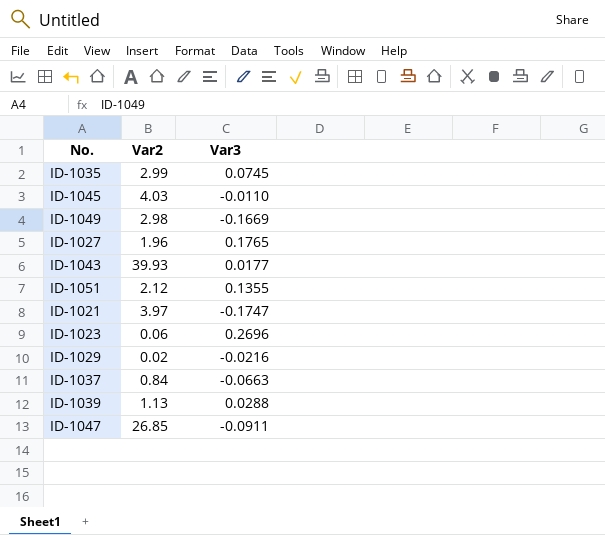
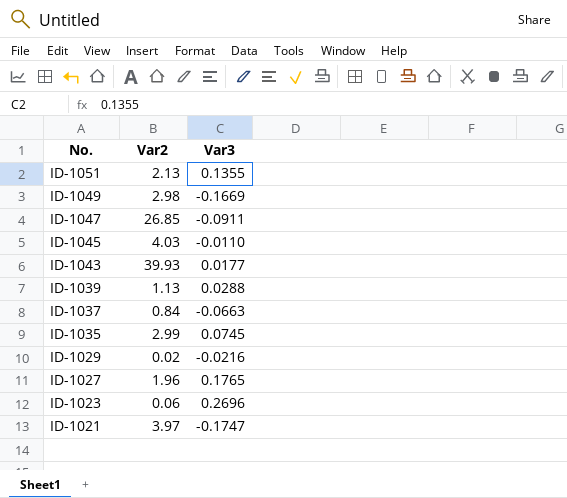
row order: none -> No. descending
ID-1051 | Var2: 2.12 -> 2.13

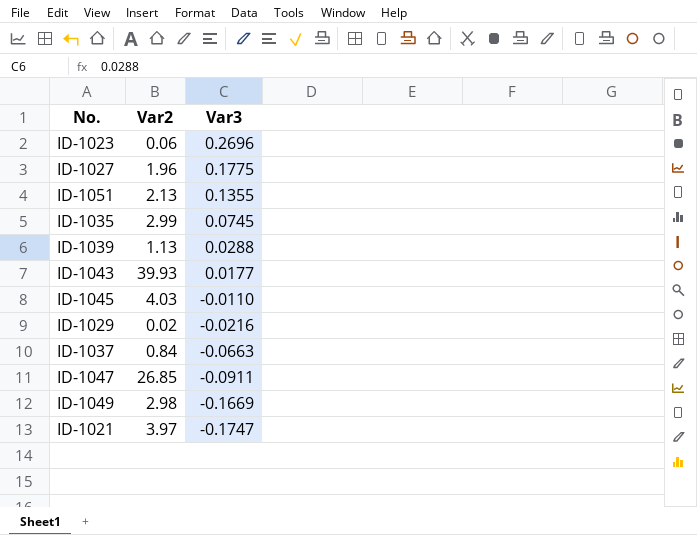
row order: No. descending -> Var3 descending
ID-1027 | Var3: 0.1765 -> 0.1775

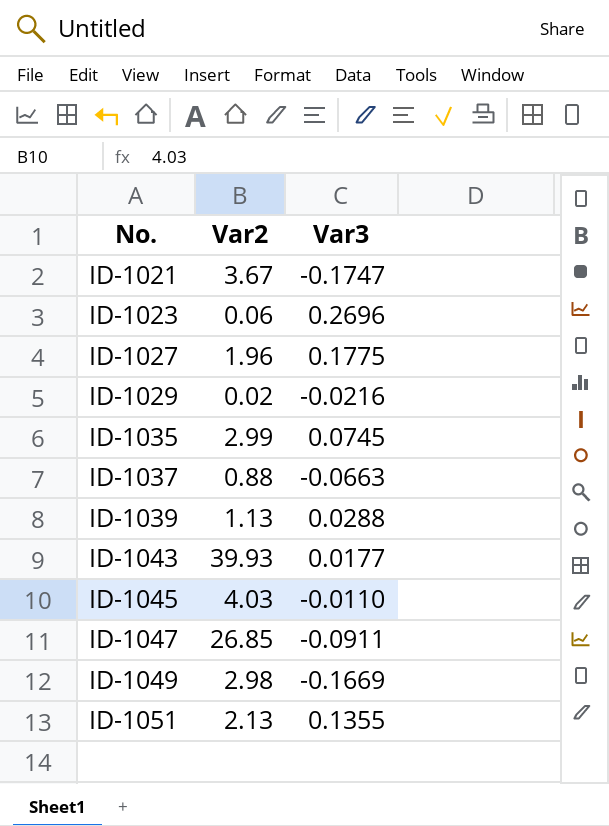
row order: Var3 descending -> No. ascending
ID-1021 | Var2: 3.97 -> 3.67
ID-1037 | Var2: 0.84 -> 0.88

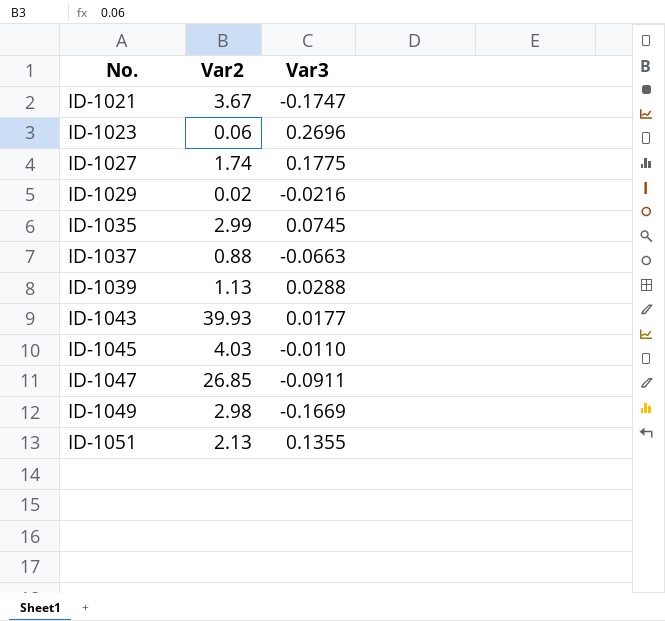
ID-1027 | Var2: 1.96 -> 1.74

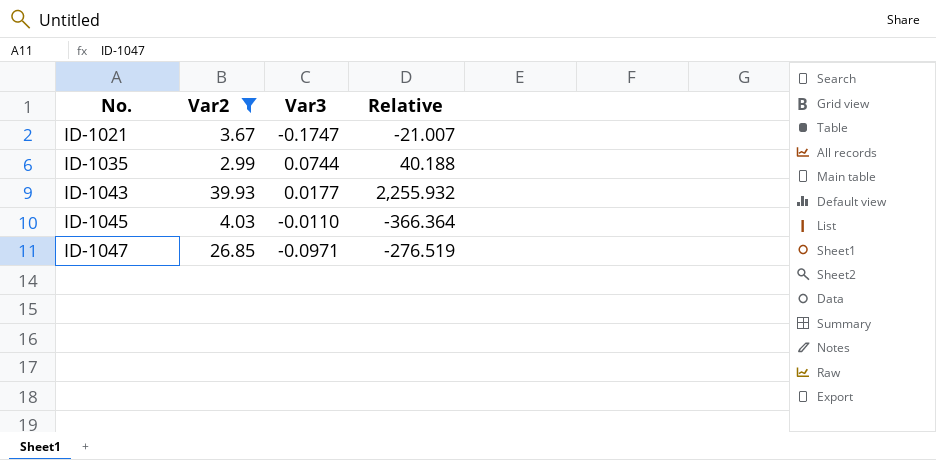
filter: none -> Var2 >= 2.99
column Relative | formula: none -> [Var2] / [Var3]
ID-1035 | Var3: 0.0745 -> 0.0744
ID-1047 | Var3: -0.0911 -> -0.0971

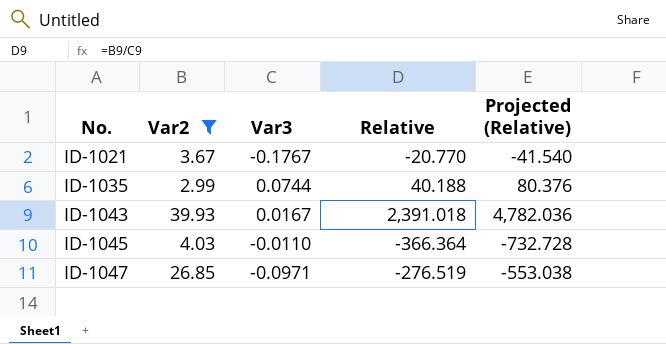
column Projected (Relative) | formula: none -> [Relative] * 2
ID-1021 | Var3: -0.1747 -> -0.1767
ID-1021 | Relative: -21.007 -> -20.770
ID-1043 | Var3: 0.0177 -> 0.0167
ID-1043 | Relative: 2,255.932 -> 2,391.018

